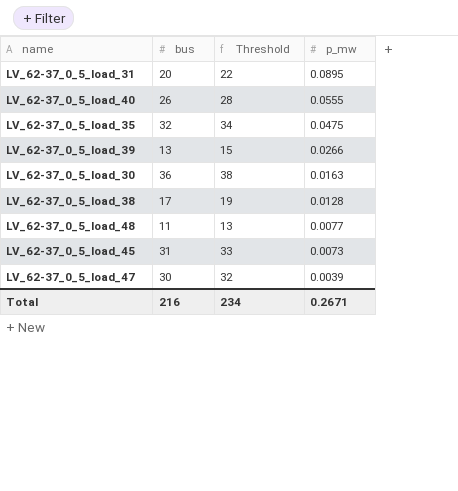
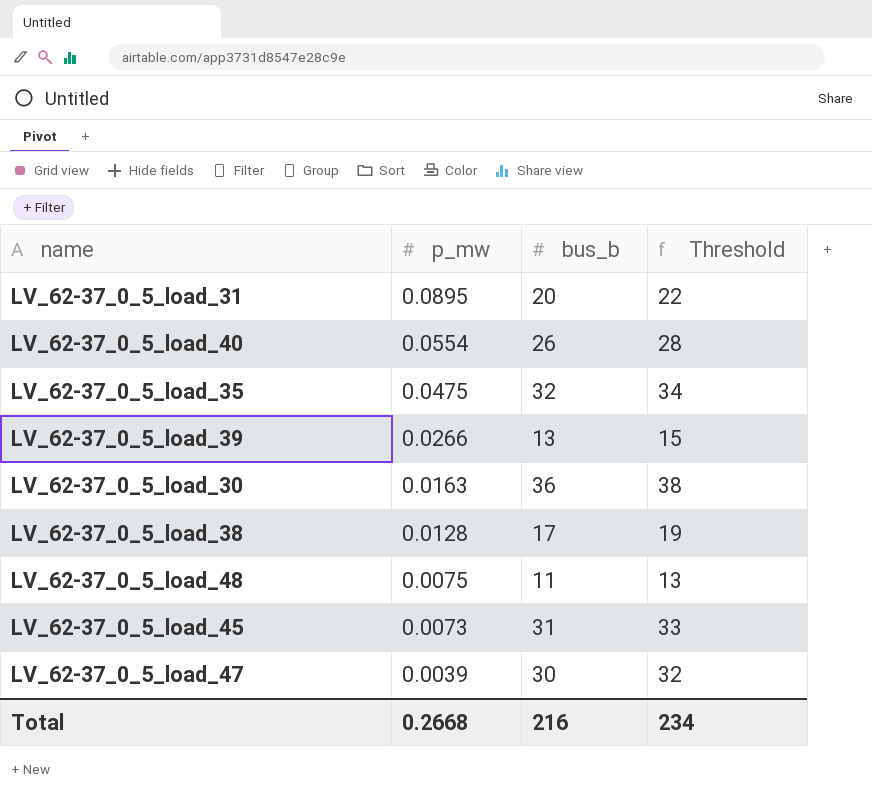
column p_mw | position: 4 -> 2
column name: bus -> bus_b
LV_62-37_0_5_load_40 | p_mw: 0.0555 -> 0.0554
LV_62-37_0_5_load_48 | p_mw: 0.0077 -> 0.0075
Total | p_mw: 0.2671 -> 0.2668

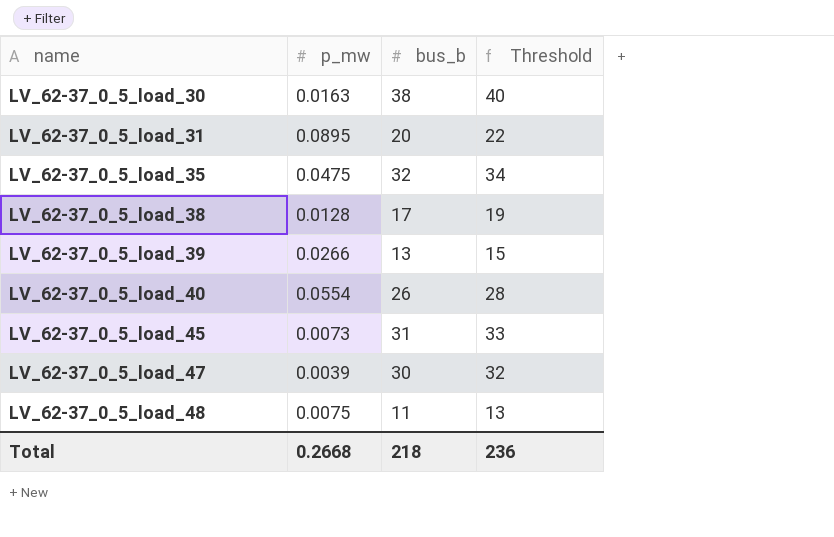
row order: p_mw descending -> name ascending
LV_62-37_0_5_load_30 | bus_b: 36 -> 38
LV_62-37_0_5_load_30 | Threshold: 38 -> 40
Total | bus_b: 216 -> 218
Total | Threshold: 234 -> 236

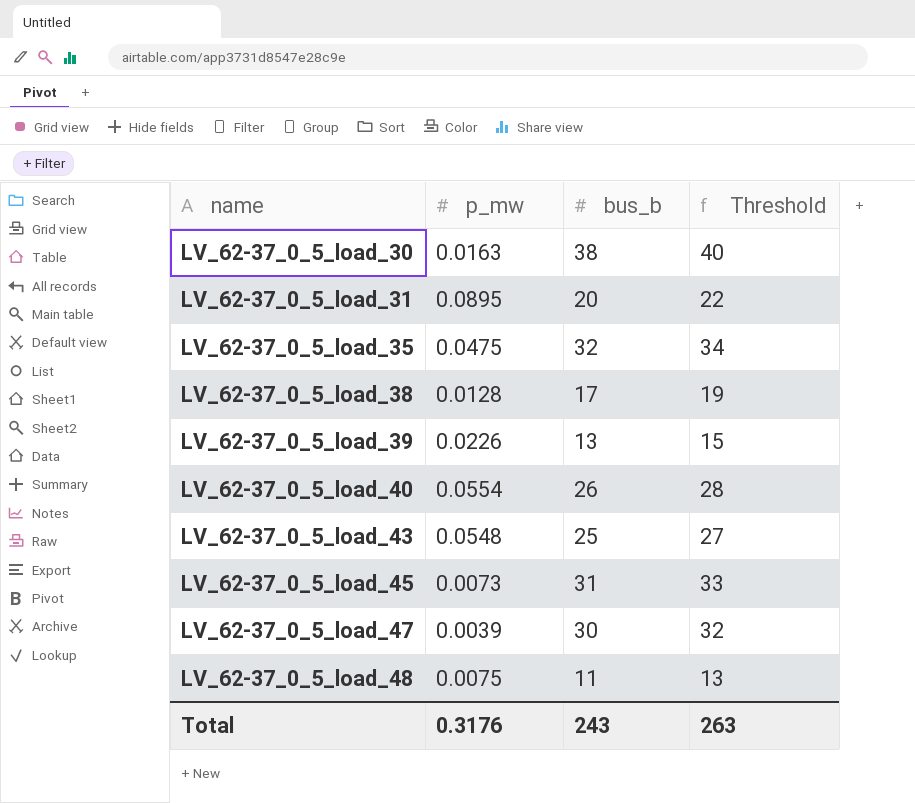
LV_62-37_0_5_load_39 | p_mw: 0.0266 -> 0.0226
row LV_62-37_0_5_load_43: none -> 0.0548 | 25 | 27
Total | p_mw: 0.2668 -> 0.3176
Total | bus_b: 218 -> 243
Total | Threshold: 236 -> 263

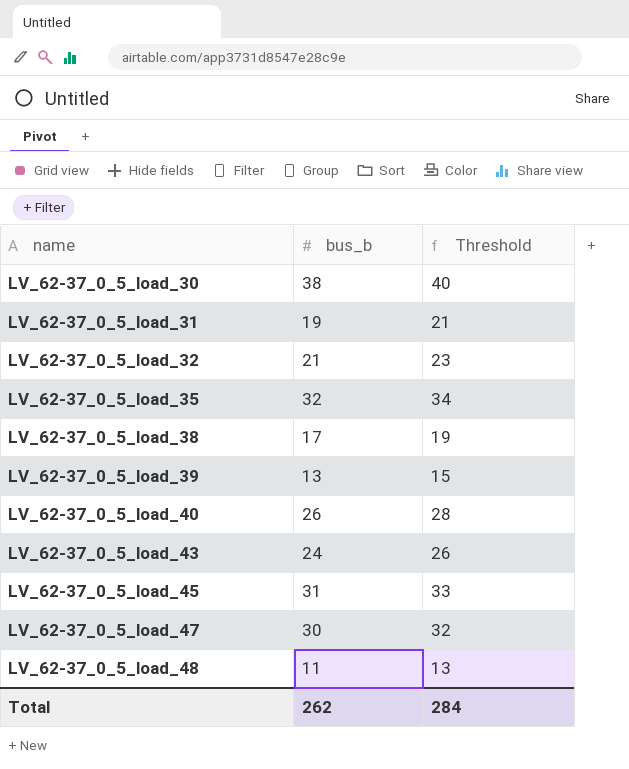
column p_mw | position: 2 -> none
LV_62-37_0_5_load_31 | bus_b: 20 -> 19
LV_62-37_0_5_load_31 | Threshold: 22 -> 21
row LV_62-37_0_5_load_32: none -> 21 | 23
LV_62-37_0_5_load_43 | bus_b: 25 -> 24
LV_62-37_0_5_load_43 | Threshold: 27 -> 26
Total | bus_b: 243 -> 262
Total | Threshold: 263 -> 284

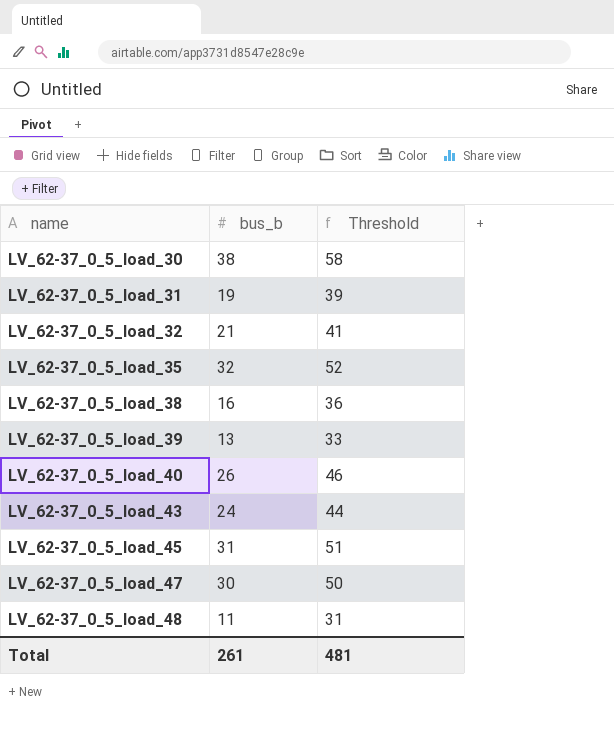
column Threshold | formula: [bus_b] + 2 -> [bus_b] + 20
LV_62-37_0_5_load_38 | bus_b: 17 -> 16
Total | bus_b: 262 -> 261
Total | Threshold: 284 -> 481

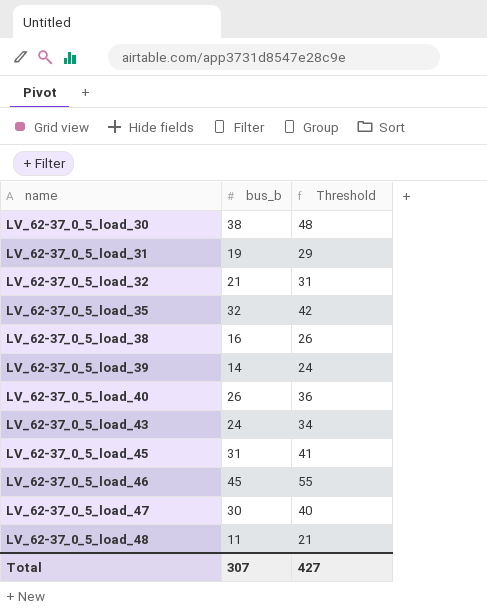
column Threshold | formula: [bus_b] + 20 -> [bus_b] + 10
LV_62-37_0_5_load_39 | bus_b: 13 -> 14
row LV_62-37_0_5_load_46: none -> 45 | 55
Total | bus_b: 261 -> 307
Total | Threshold: 481 -> 427

